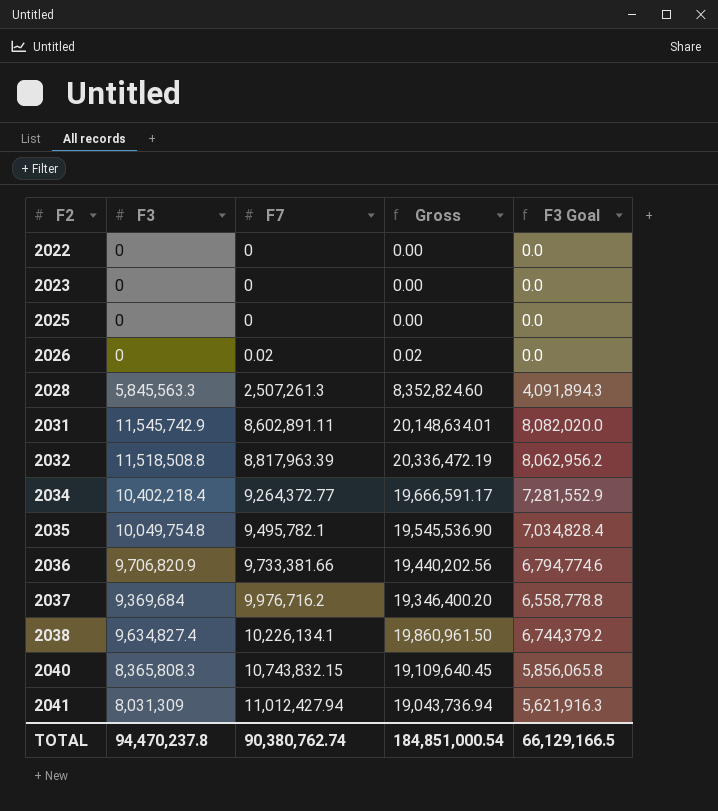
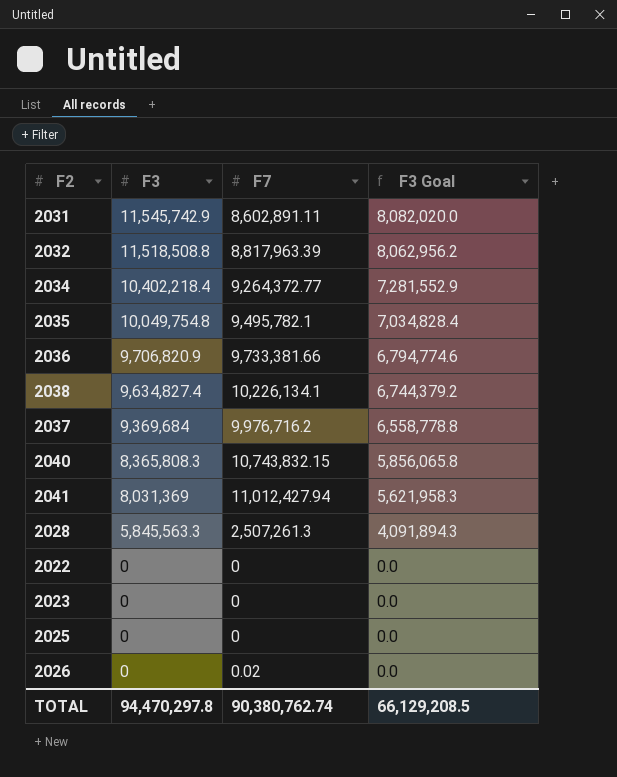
row order: F2 ascending -> F3 descending
column Gross | formula: [F3] + [F7] -> none
2041 | F3: 8,031,309 -> 8,031,369
2041 | F3 Goal: 5,621,916.3 -> 5,621,958.3
TOTAL | F3: 94,470,237.8 -> 94,470,297.8
TOTAL | F3 Goal: 66,129,166.5 -> 66,129,208.5

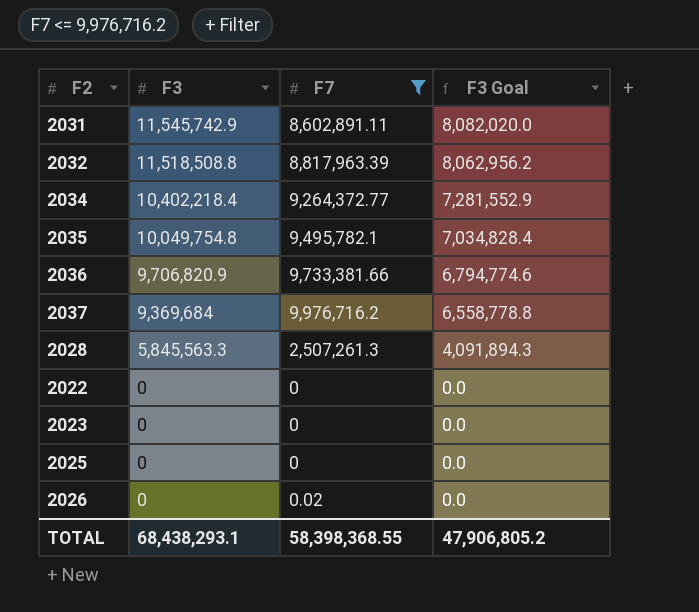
filter: none -> F7 <= 9,976,716.2
TOTAL | F3: 94,470,297.8 -> 68,438,293.1
TOTAL | F7: 90,380,762.74 -> 58,398,368.55
TOTAL | F3 Goal: 66,129,208.5 -> 47,906,805.2

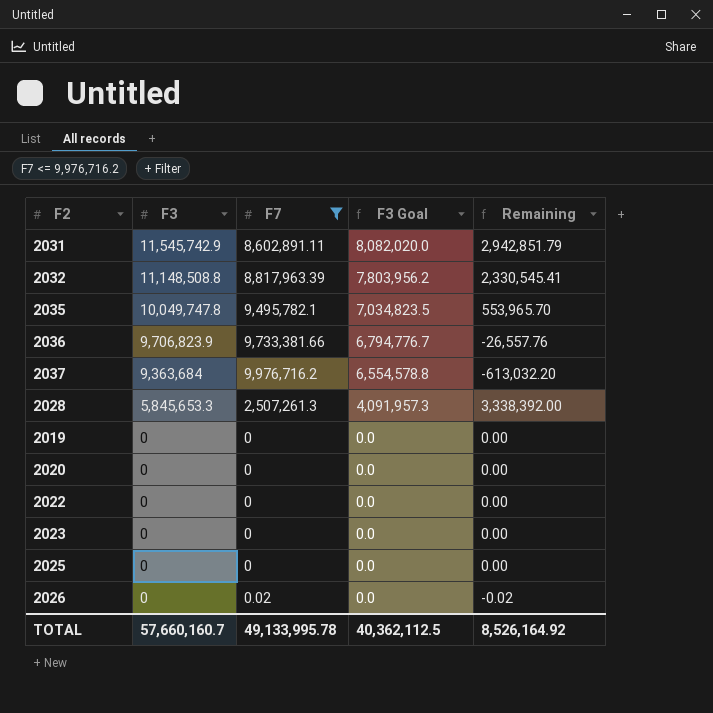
column Remaining | formula: none -> [F3] - [F7]
row 2034: 10,402,218.4 | 9,264,372.77 | 7,281,552.9 -> none
2032 | F3: 11,518,508.8 -> 11,148,508.8
2032 | F3 Goal: 8,062,956.2 -> 7,803,956.2
2035 | F3: 10,049,754.8 -> 10,049,747.8
2035 | F3 Goal: 7,034,828.4 -> 7,034,823.5
2036 | F3: 9,706,820.9 -> 9,706,823.9
2036 | F3 Goal: 6,794,774.6 -> 6,794,776.7
2037 | F3: 9,369,684 -> 9,363,684
2037 | F3 Goal: 6,558,778.8 -> 6,554,578.8
2028 | F3: 5,845,563.3 -> 5,845,653.3
2028 | F3 Goal: 4,091,894.3 -> 4,091,957.3
row 2019: none -> 0 | 0 | 0.0 | 0.00
row 2020: none -> 0 | 0 | 0.0 | 0.00
TOTAL | F3: 68,438,293.1 -> 57,660,160.7
TOTAL | F7: 58,398,368.55 -> 49,133,995.78
TOTAL | F3 Goal: 47,906,805.2 -> 40,362,112.5

